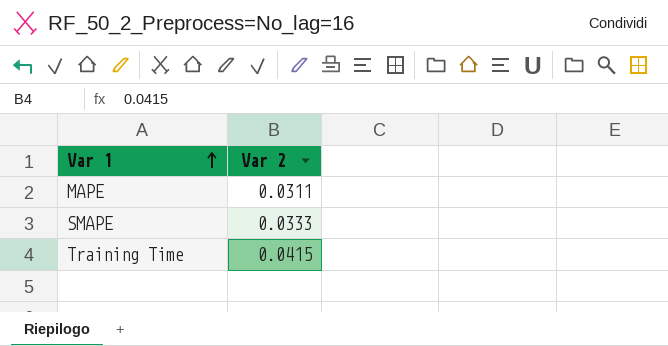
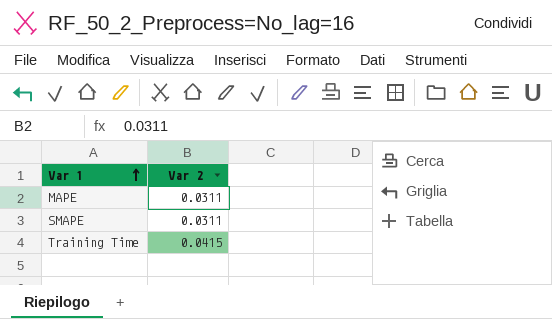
SMAPE | Var 2: 0.0333 -> 0.0311

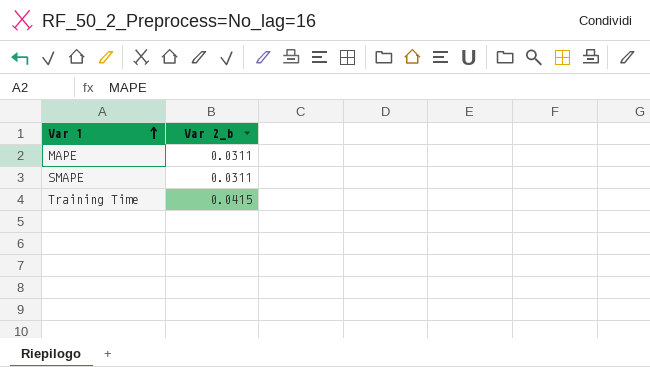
column name: Var 2 -> Var 2_b

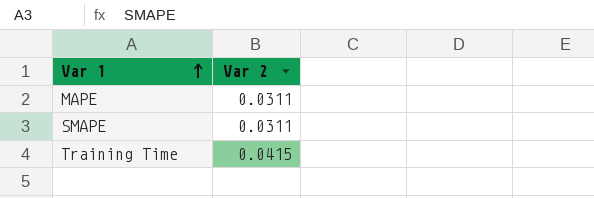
column name: Var 2_b -> Var 2

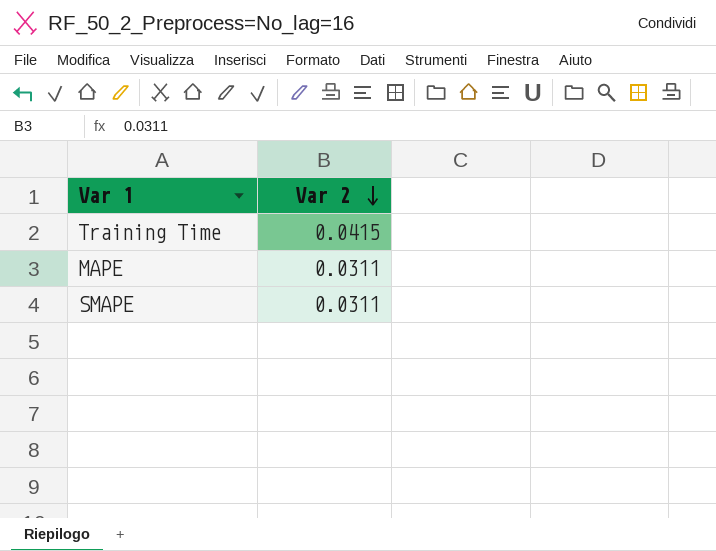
row order: Var 1 ascending -> Var 2 descending

